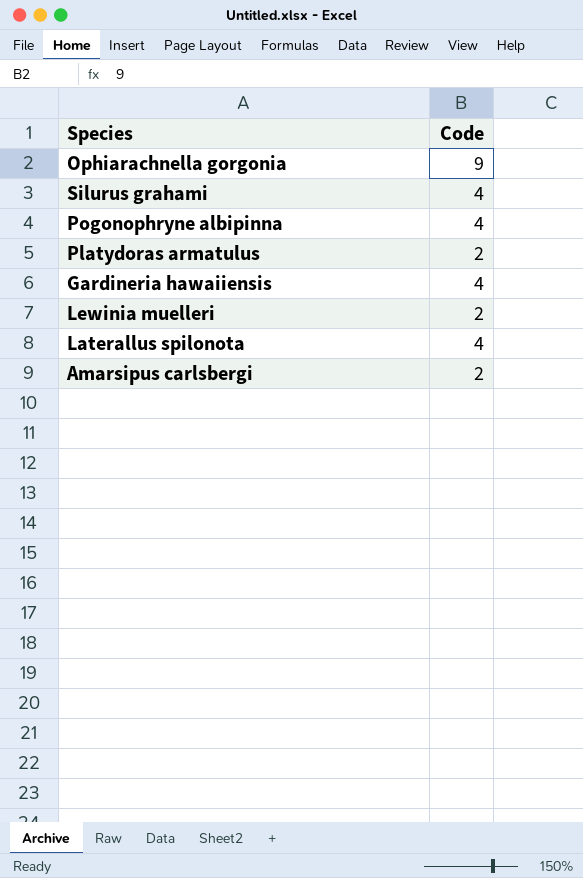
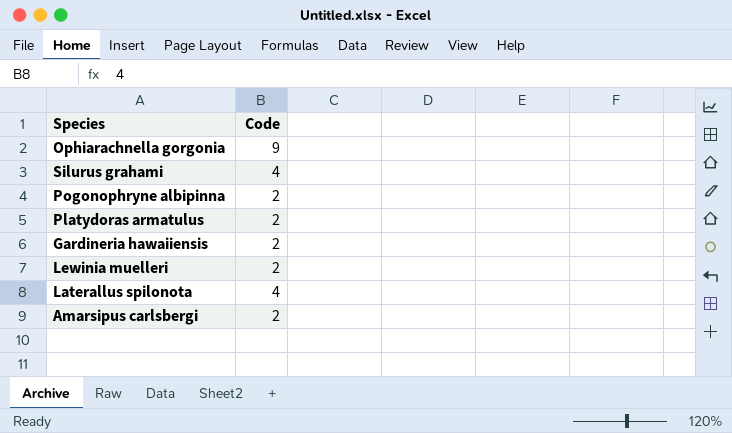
Pogonophryne albipinna | Code: 4 -> 2
Gardineria hawaiiensis | Code: 4 -> 2

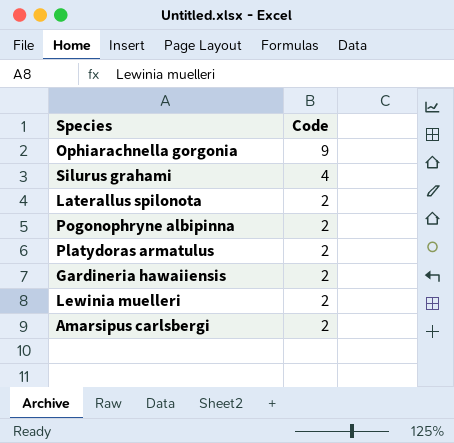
row order: none -> Code descending
Laterallus spilonota | Code: 4 -> 2

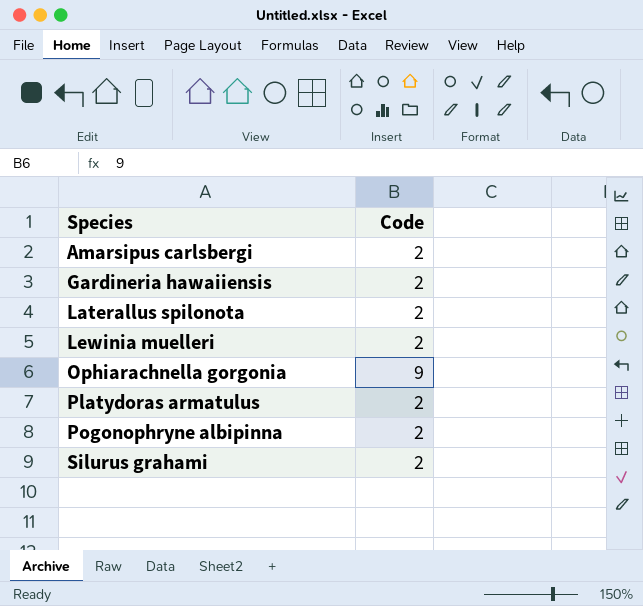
row order: Code descending -> Species ascending
Silurus grahami | Code: 4 -> 2

